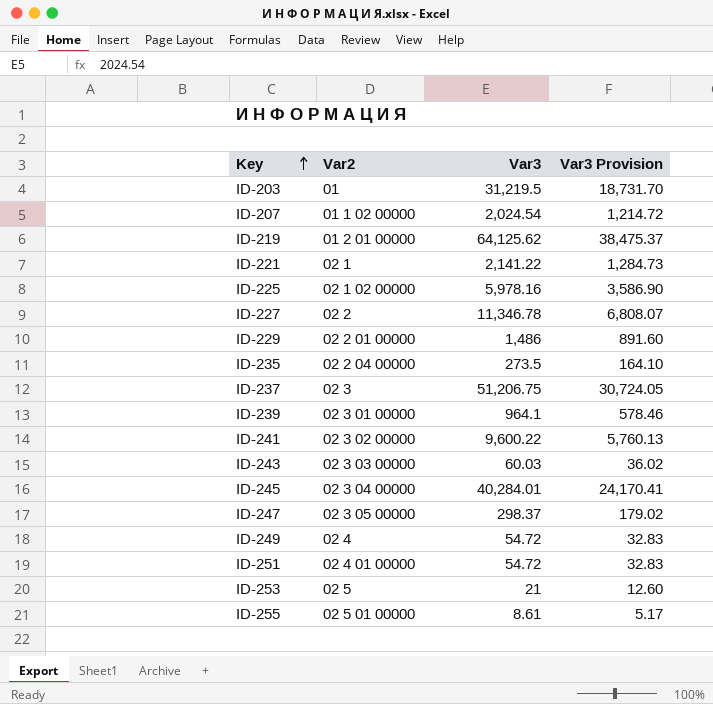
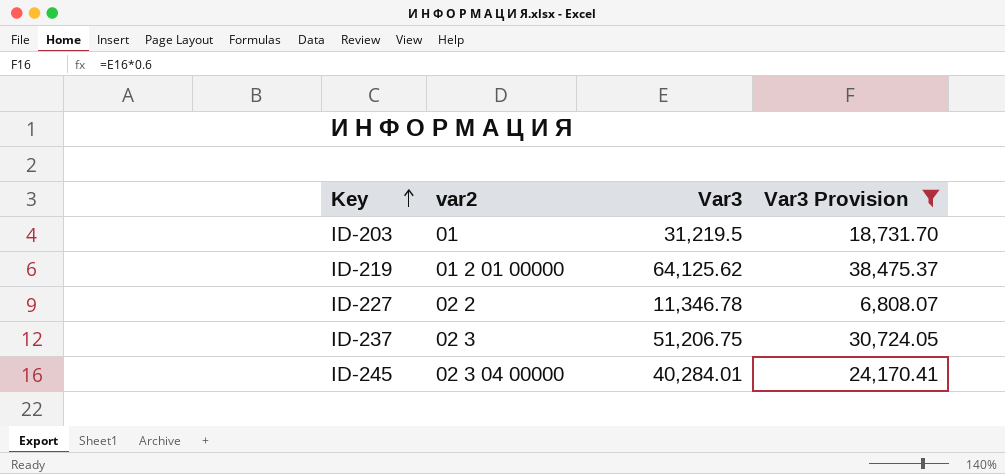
filter: none -> Var3 Provision >= 6,808.07
column name: Var2 -> var2

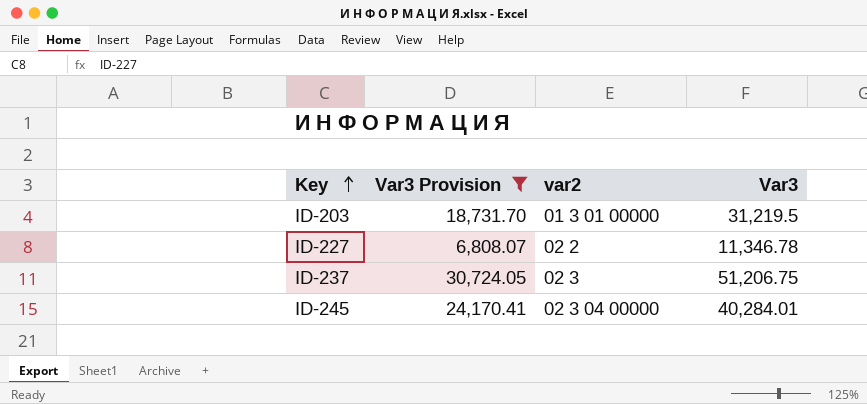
column Var3 Provision | position: 4 -> 2
row ID-219: 01 2 01 00000 | 64,125.62 | 38,475.37 -> none
ID-203 | var2: 01 -> 01 3 01 00000

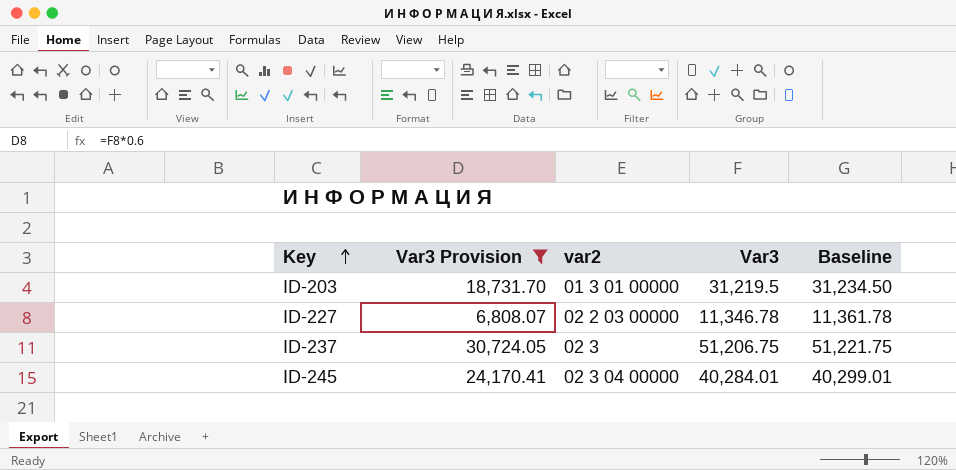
column Baseline | formula: none -> [Var3] + 15
ID-227 | var2: 02 2 -> 02 2 03 00000

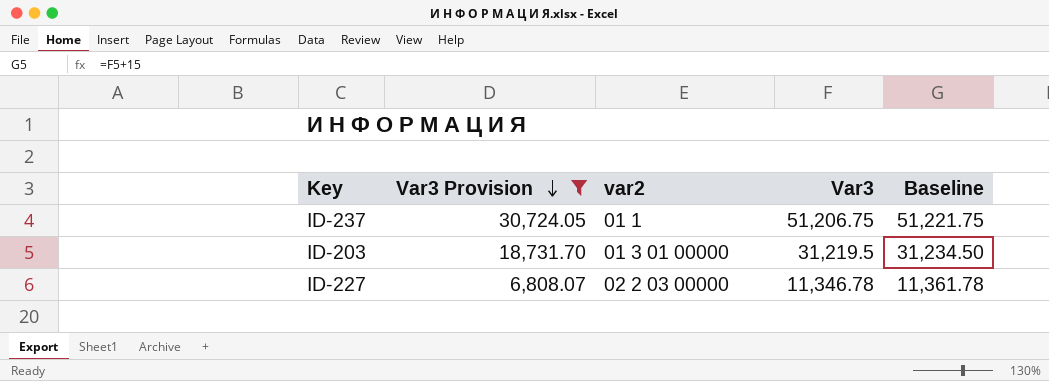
row order: Key ascending -> Var3 Provision descending
row ID-245: 24,170.41 | 02 3 04 00000 | 40,284.01 | 40,299.01 -> none
ID-237 | var2: 02 3 -> 01 1

